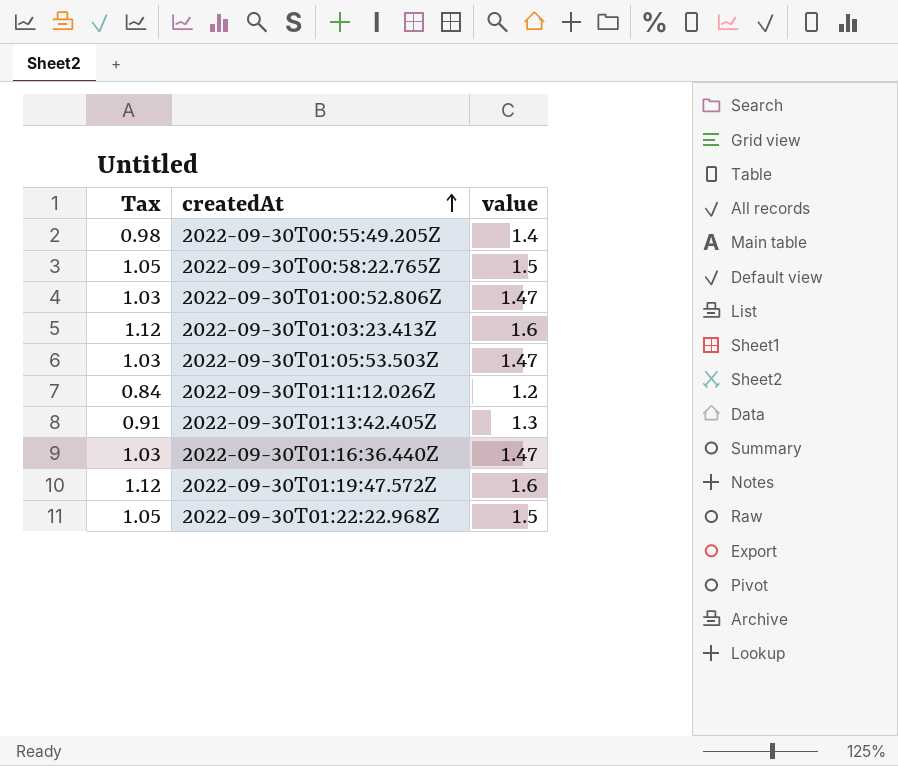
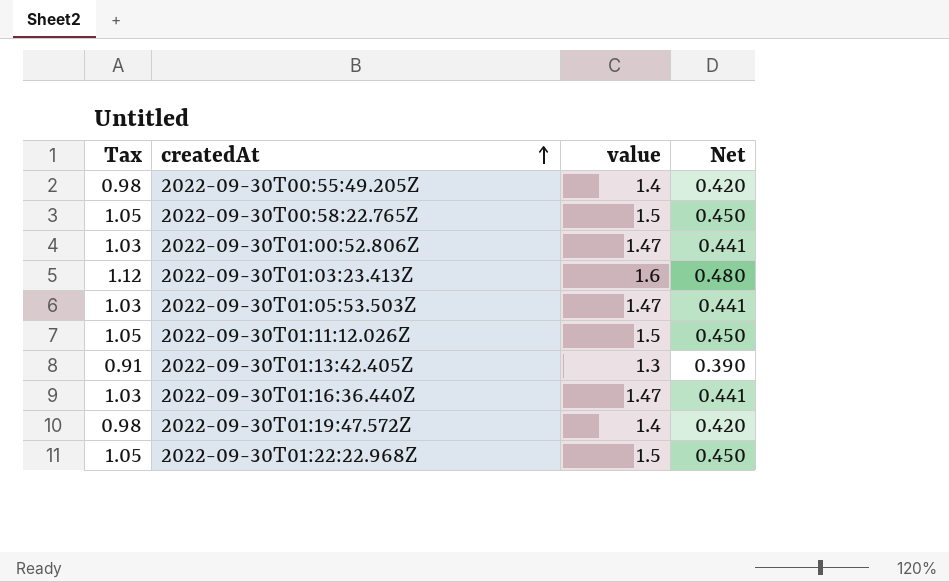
column Net | formula: none -> [value] * 0.3
2022-09-30T01:11:12.026Z | Tax: 0.84 -> 1.05
2022-09-30T01:11:12.026Z | value: 1.2 -> 1.5
2022-09-30T01:19:47.572Z | Tax: 1.12 -> 0.98
2022-09-30T01:19:47.572Z | value: 1.6 -> 1.4

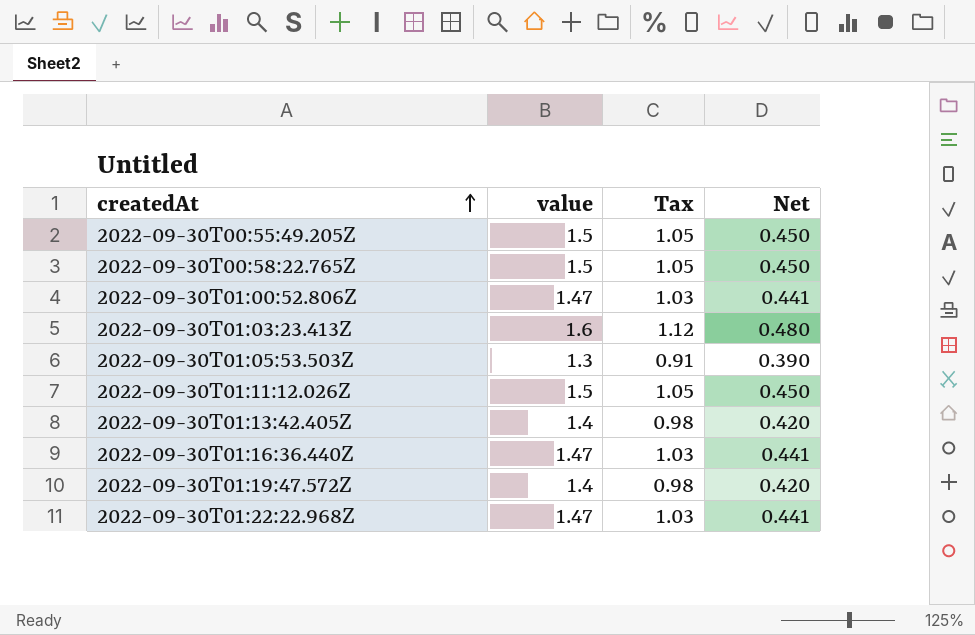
column Tax | position: 1 -> 3
2022-09-30T00:55:49.205Z | value: 1.4 -> 1.5
2022-09-30T00:55:49.205Z | Tax: 0.98 -> 1.05
2022-09-30T00:55:49.205Z | Net: 0.420 -> 0.450
2022-09-30T01:05:53.503Z | value: 1.47 -> 1.3
2022-09-30T01:05:53.503Z | Tax: 1.03 -> 0.91
2022-09-30T01:05:53.503Z | Net: 0.441 -> 0.390
2022-09-30T01:13:42.405Z | value: 1.3 -> 1.4
2022-09-30T01:13:42.405Z | Tax: 0.91 -> 0.98
2022-09-30T01:13:42.405Z | Net: 0.390 -> 0.420
2022-09-30T01:22:22.968Z | value: 1.5 -> 1.47
2022-09-30T01:22:22.968Z | Tax: 1.05 -> 1.03
2022-09-30T01:22:22.968Z | Net: 0.450 -> 0.441

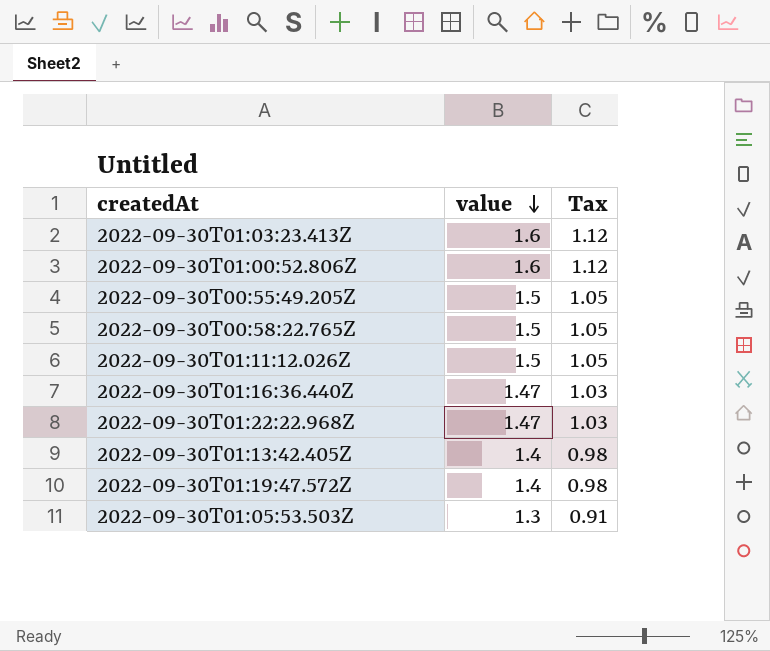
row order: createdAt ascending -> value descending
column Net | formula: [value] * 0.3 -> none
2022-09-30T01:00:52.806Z | value: 1.47 -> 1.6
2022-09-30T01:00:52.806Z | Tax: 1.03 -> 1.12

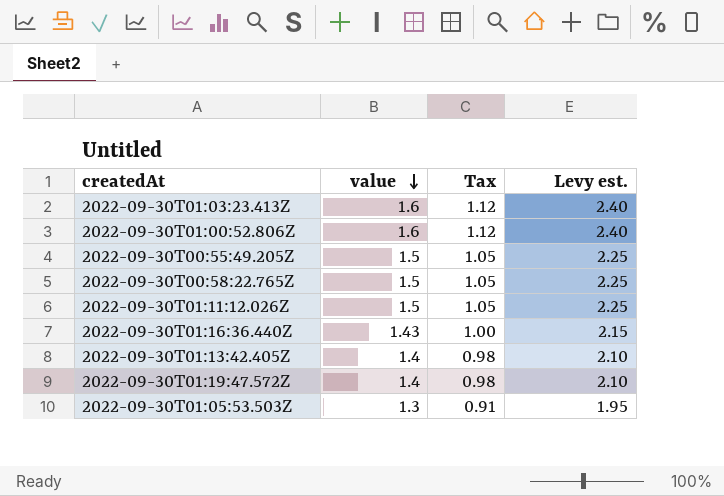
column Levy est. | formula: none -> [value] * 1.5
row 2022-09-30T01:22:22.968Z: 1.47 | 1.03 -> none
2022-09-30T01:16:36.440Z | value: 1.47 -> 1.43
2022-09-30T01:16:36.440Z | Tax: 1.03 -> 1.00

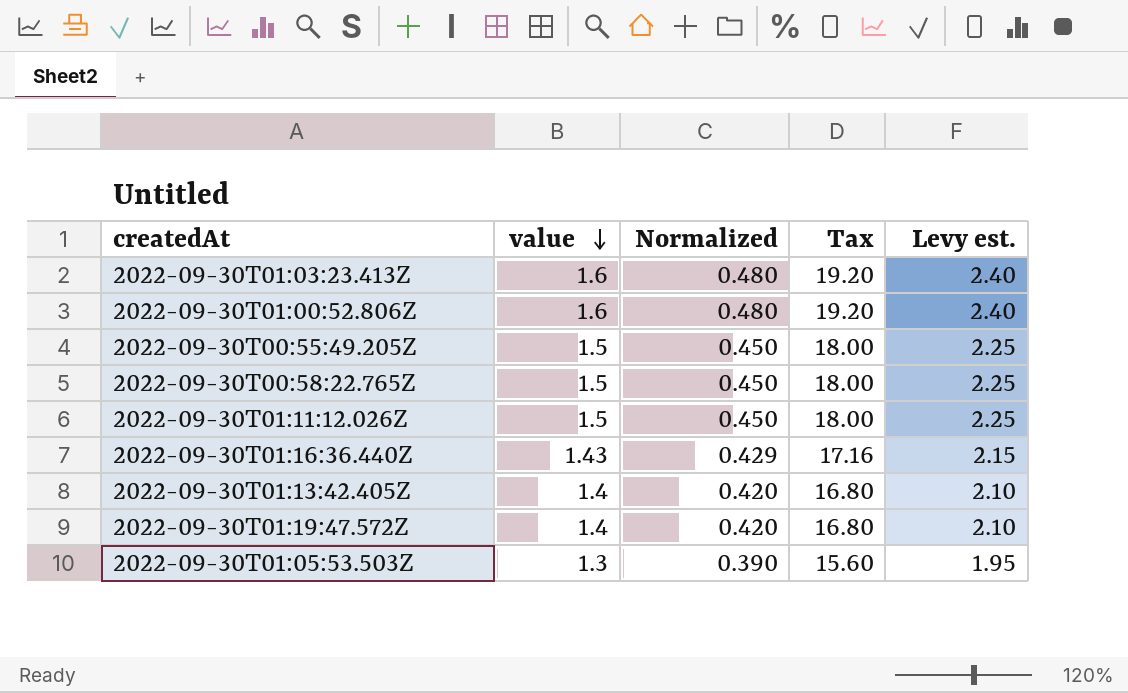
column Normalized | formula: none -> [value] * 0.3
column Tax | formula: [value] * 0.7 -> [value] * 12

